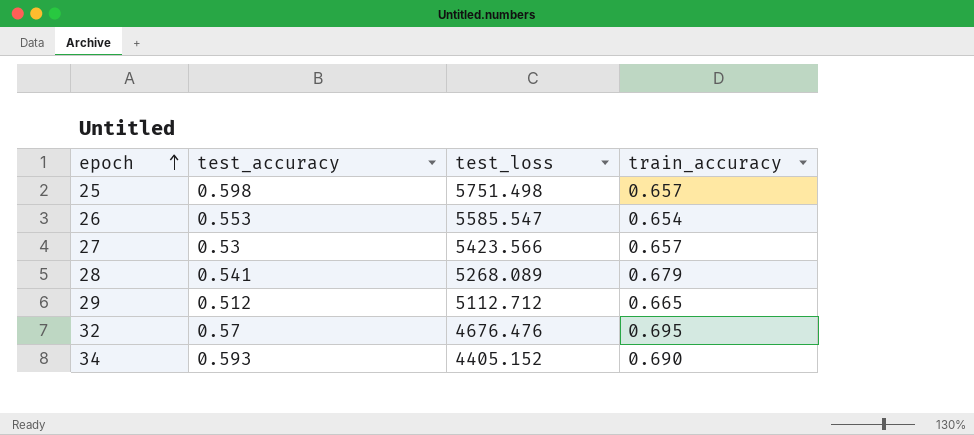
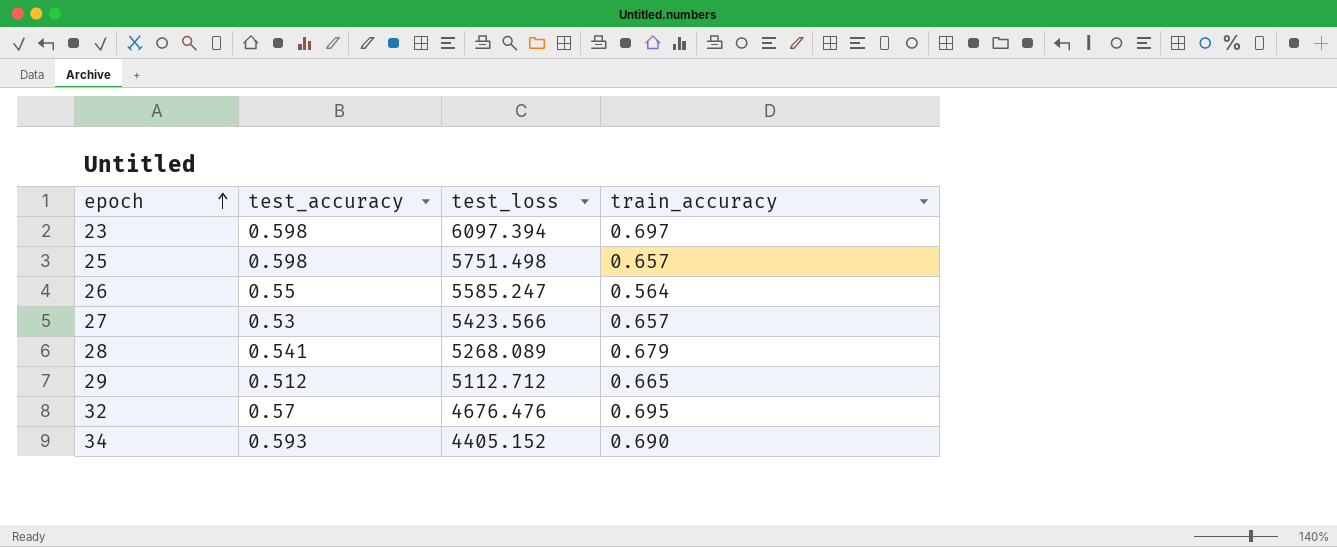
row 23: none -> 0.598 | 6097.394 | 0.697
26 | test_accuracy: 0.553 -> 0.55
26 | test_loss: 5585.547 -> 5585.247
26 | train_accuracy: 0.654 -> 0.564

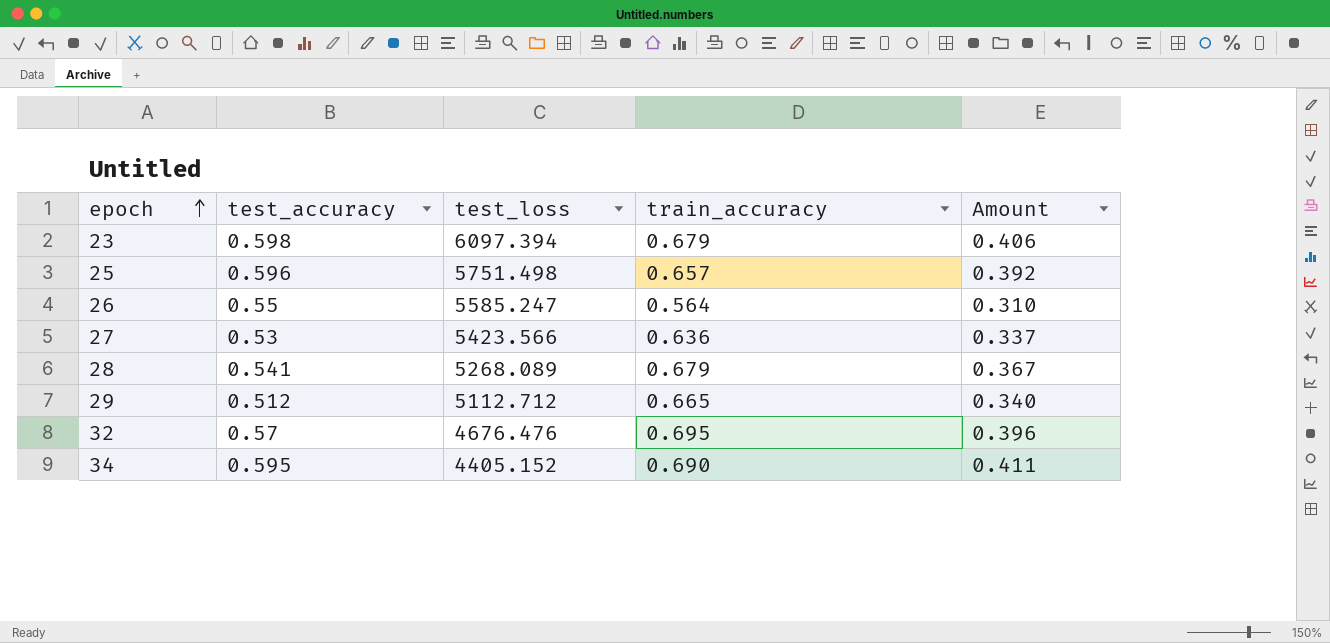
column Amount | formula: none -> [test_accuracy] * [train_accuracy]
23 | train_accuracy: 0.697 -> 0.679
25 | test_accuracy: 0.598 -> 0.596
27 | train_accuracy: 0.657 -> 0.636
34 | test_accuracy: 0.593 -> 0.595

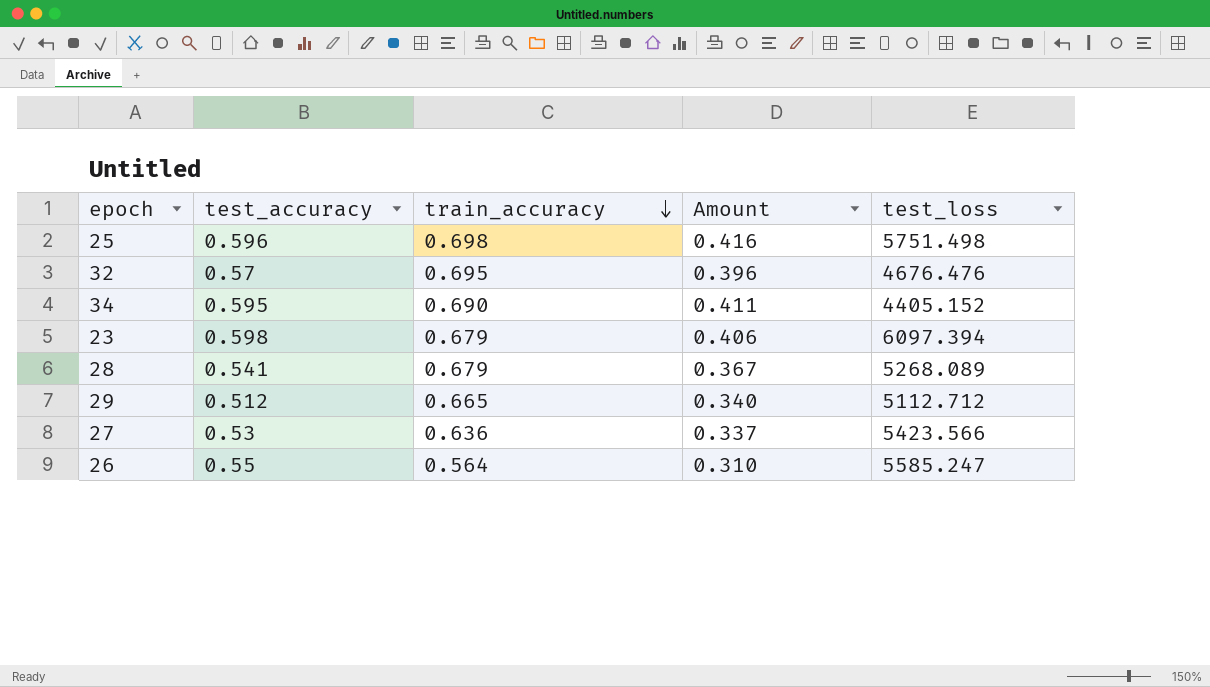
row order: epoch ascending -> train_accuracy descending
column test_loss | position: 3 -> 5
25 | train_accuracy: 0.657 -> 0.698
25 | Amount: 0.392 -> 0.416

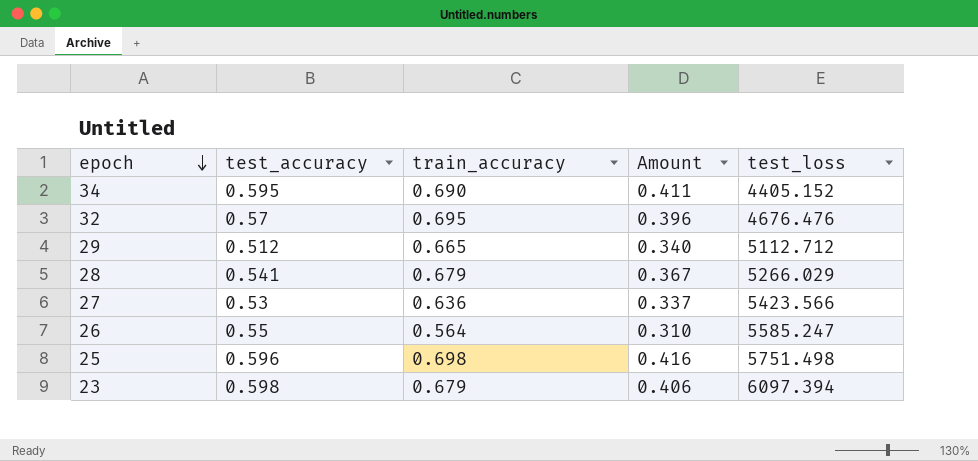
row order: train_accuracy descending -> epoch descending
28 | test_loss: 5268.089 -> 5266.029

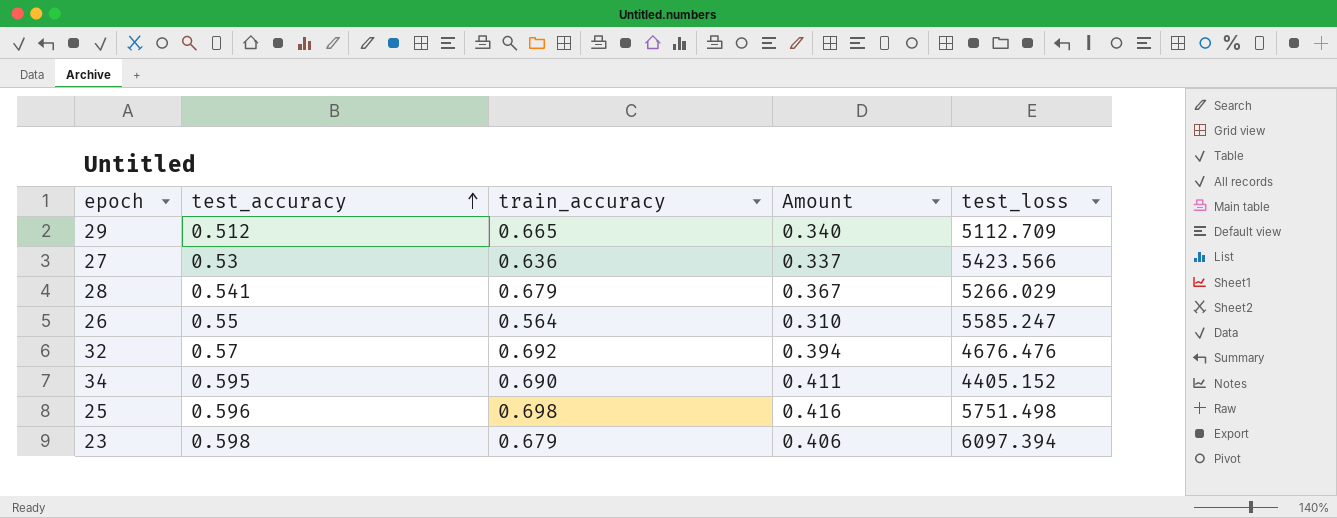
row order: epoch descending -> test_accuracy ascending
29 | test_loss: 5112.712 -> 5112.709
32 | train_accuracy: 0.695 -> 0.692
32 | Amount: 0.396 -> 0.394

